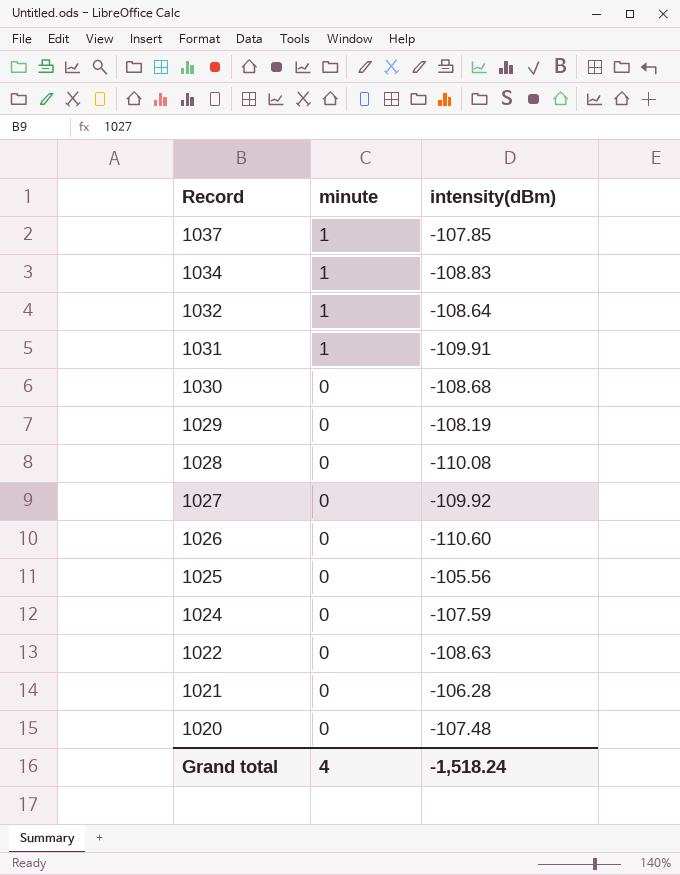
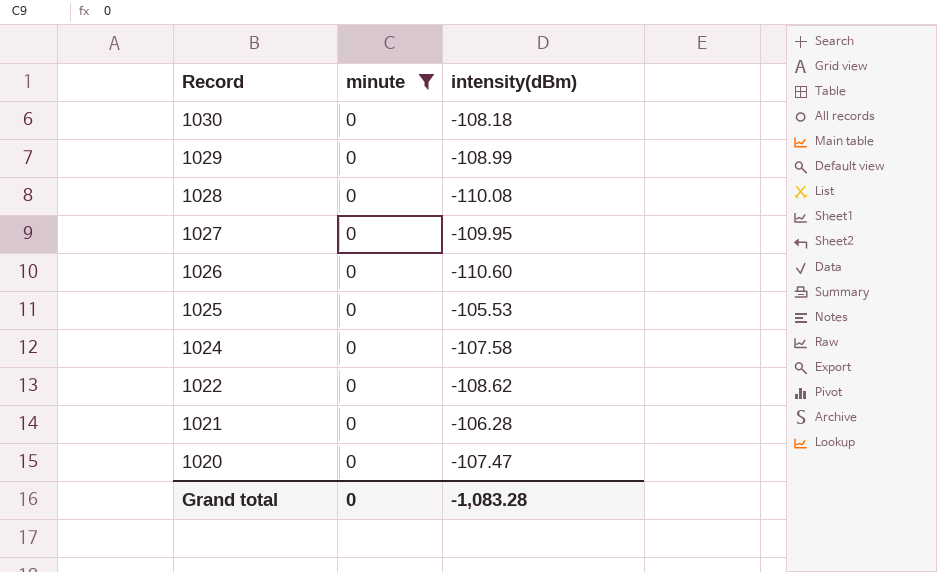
filter: none -> minute = 0
1030 | intensity(dBm): -108.68 -> -108.18
1029 | intensity(dBm): -108.19 -> -108.99
1027 | intensity(dBm): -109.92 -> -109.95
1025 | intensity(dBm): -105.56 -> -105.53
1024 | intensity(dBm): -107.59 -> -107.58
1022 | intensity(dBm): -108.63 -> -108.62
1020 | intensity(dBm): -107.48 -> -107.47
Grand total | minute: 4 -> 0
Grand total | intensity(dBm): -1,518.24 -> -1,083.28

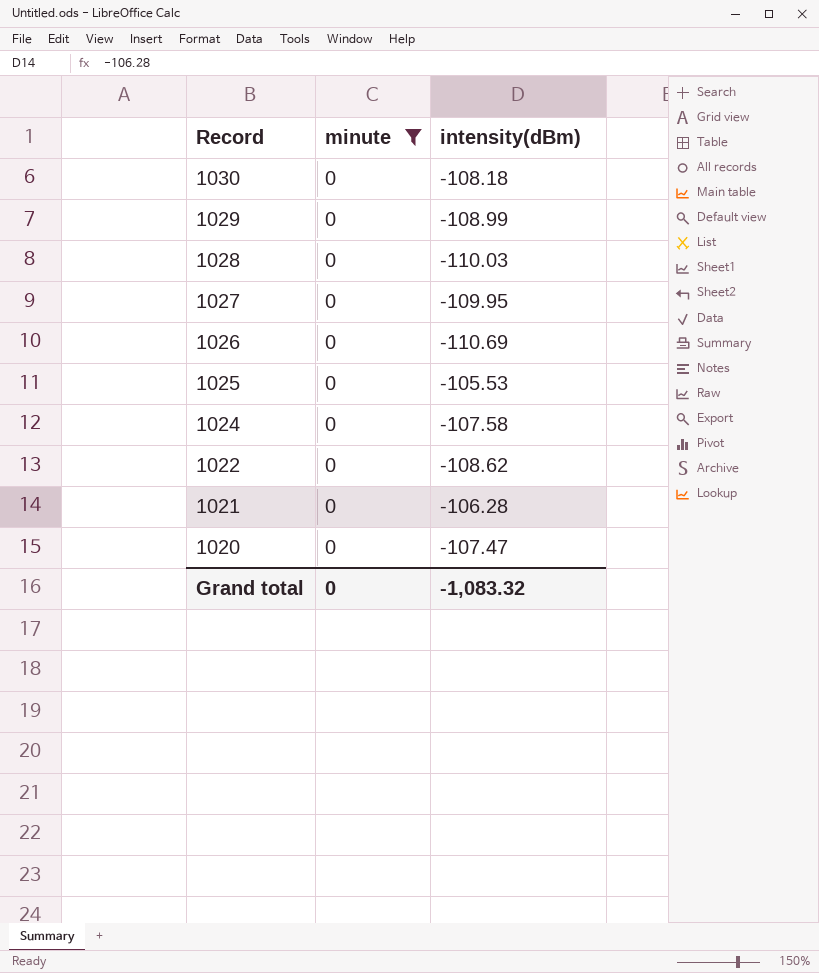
1028 | intensity(dBm): -110.08 -> -110.03
1026 | intensity(dBm): -110.60 -> -110.69
Grand total | intensity(dBm): -1,083.28 -> -1,083.32

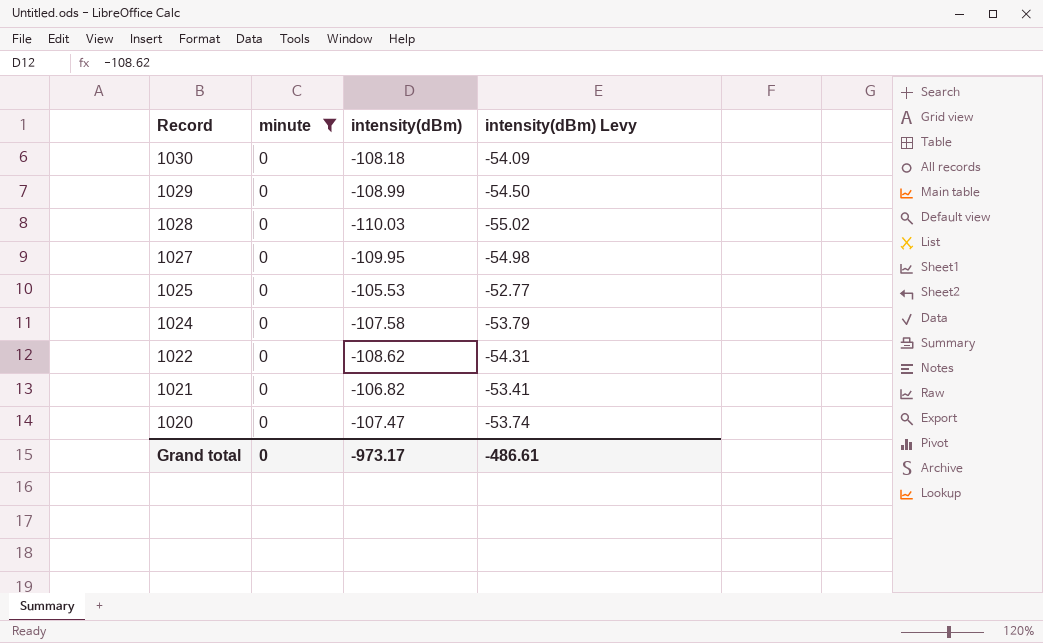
column intensity(dBm) Levy | formula: none -> [intensity(dBm)] * 0.5
row 1026: 0 | -110.69 -> none
1021 | intensity(dBm): -106.28 -> -106.82
Grand total | intensity(dBm): -1,083.32 -> -973.17

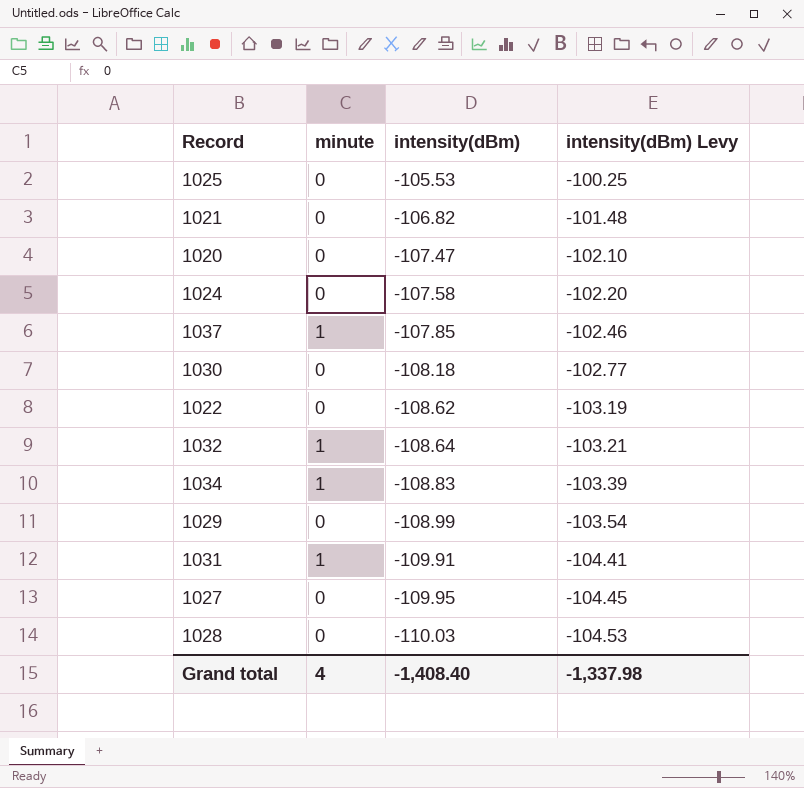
filter: minute = 0 -> none
row order: Record descending -> intensity(dBm) descending
column intensity(dBm) Levy | formula: [intensity(dBm)] * 0.5 -> [intensity(dBm)] * 0.95
Grand total | minute: 0 -> 4
Grand total | intensity(dBm): -973.17 -> -1,408.40
Grand total | intensity(dBm) Levy: -486.61 -> -1,337.98

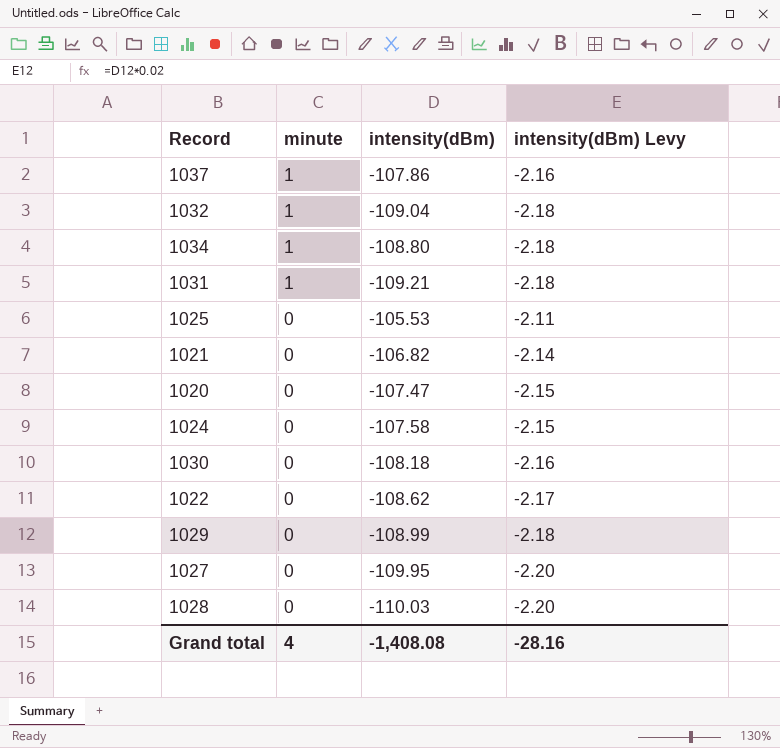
row order: intensity(dBm) descending -> minute descending
column intensity(dBm) Levy | formula: [intensity(dBm)] * 0.95 -> [intensity(dBm)] * 0.02
1037 | intensity(dBm): -107.85 -> -107.86
1032 | intensity(dBm): -108.64 -> -109.04
1034 | intensity(dBm): -108.83 -> -108.80
1031 | intensity(dBm): -109.91 -> -109.21
Grand total | intensity(dBm): -1,408.40 -> -1,408.08
Grand total | intensity(dBm) Levy: -1,337.98 -> -28.16

